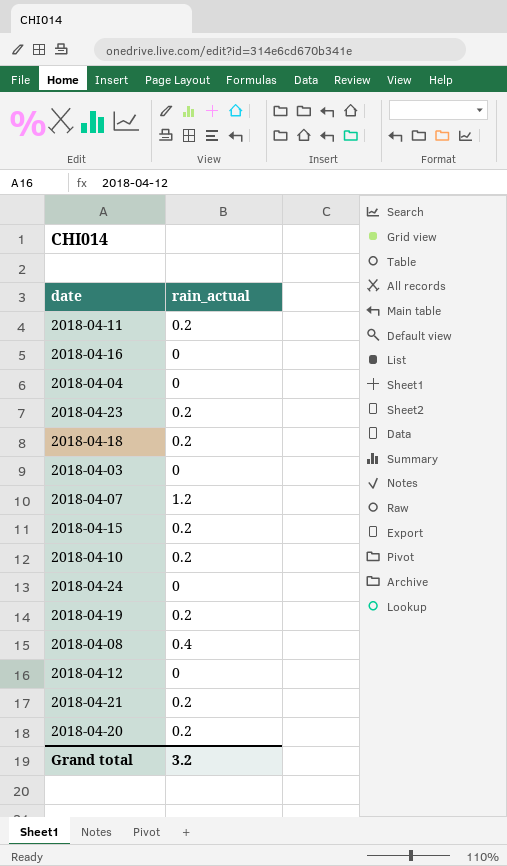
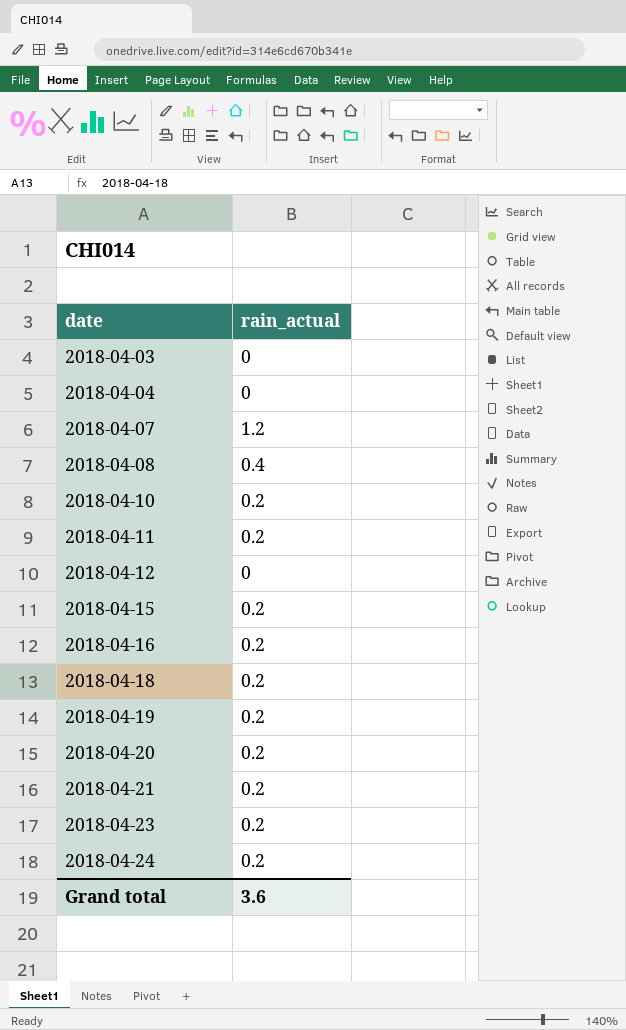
row order: none -> date ascending
2018-04-16 | rain_actual: 0 -> 0.2
2018-04-24 | rain_actual: 0 -> 0.2
Grand total | rain_actual: 3.2 -> 3.6

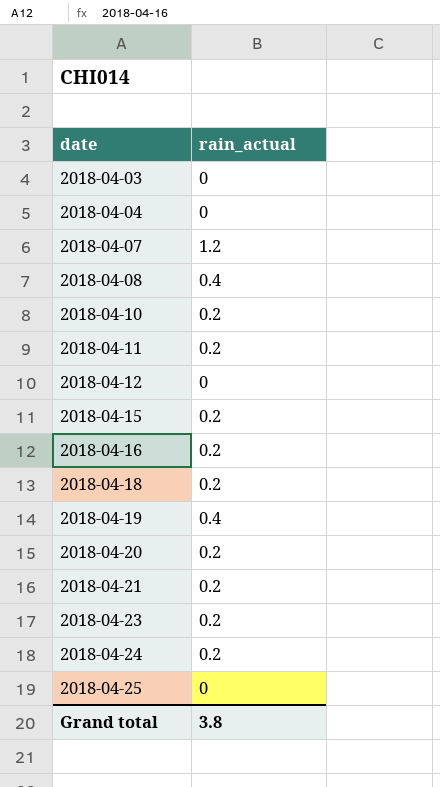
2018-04-19 | rain_actual: 0.2 -> 0.4
row 2018-04-25: none -> 0
Grand total | rain_actual: 3.6 -> 3.8

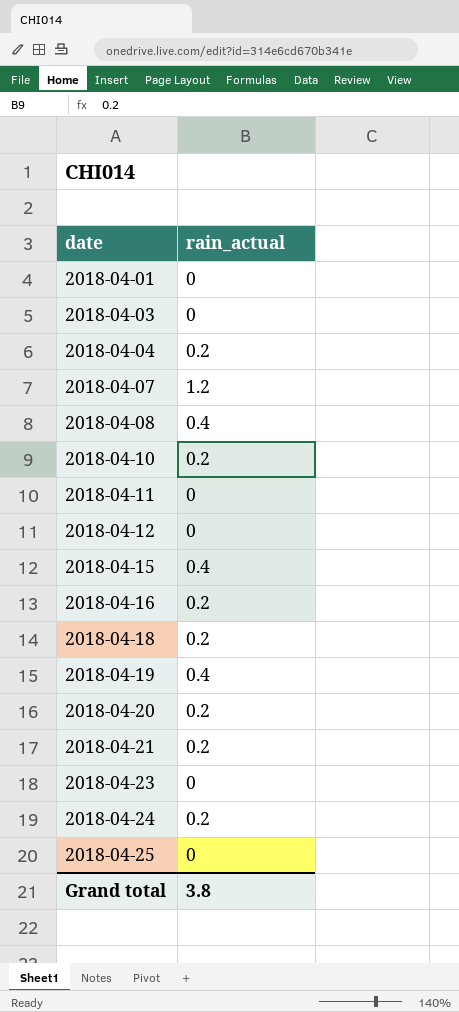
row 2018-04-01: none -> 0
2018-04-04 | rain_actual: 0 -> 0.2
2018-04-11 | rain_actual: 0.2 -> 0
2018-04-15 | rain_actual: 0.2 -> 0.4
2018-04-23 | rain_actual: 0.2 -> 0

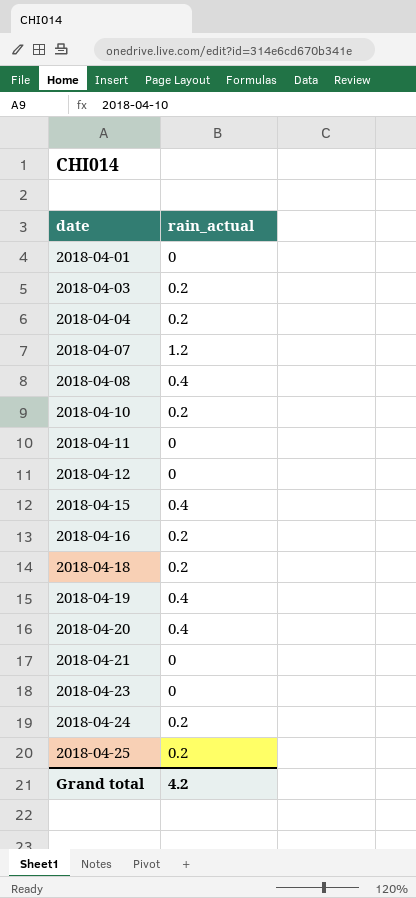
2018-04-03 | rain_actual: 0 -> 0.2
2018-04-20 | rain_actual: 0.2 -> 0.4
2018-04-21 | rain_actual: 0.2 -> 0
2018-04-25 | rain_actual: 0 -> 0.2
Grand total | rain_actual: 3.8 -> 4.2

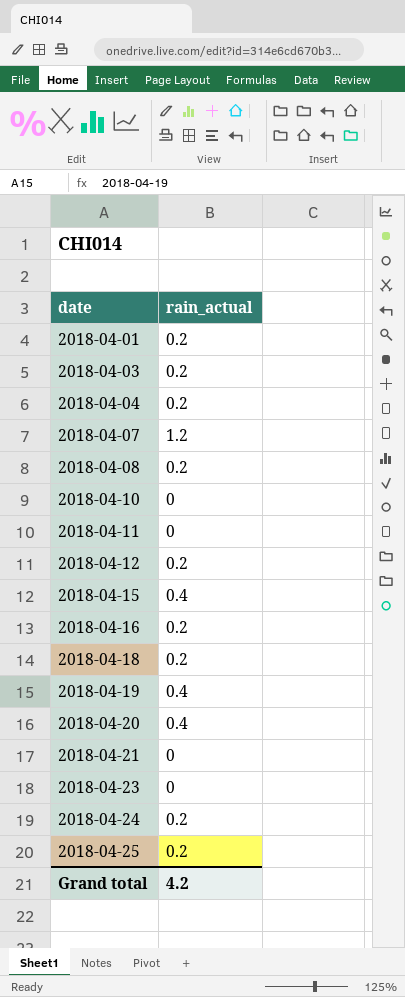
2018-04-01 | rain_actual: 0 -> 0.2
2018-04-08 | rain_actual: 0.4 -> 0.2
2018-04-10 | rain_actual: 0.2 -> 0
2018-04-12 | rain_actual: 0 -> 0.2

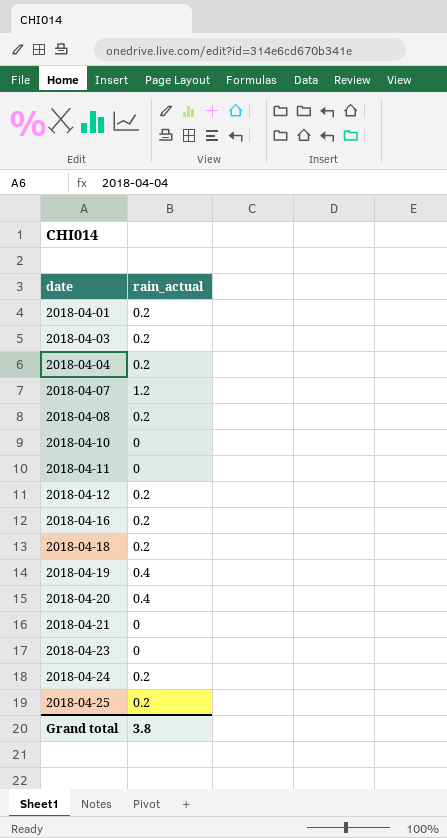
row 2018-04-15: 0.4 -> none
Grand total | rain_actual: 4.2 -> 3.8

